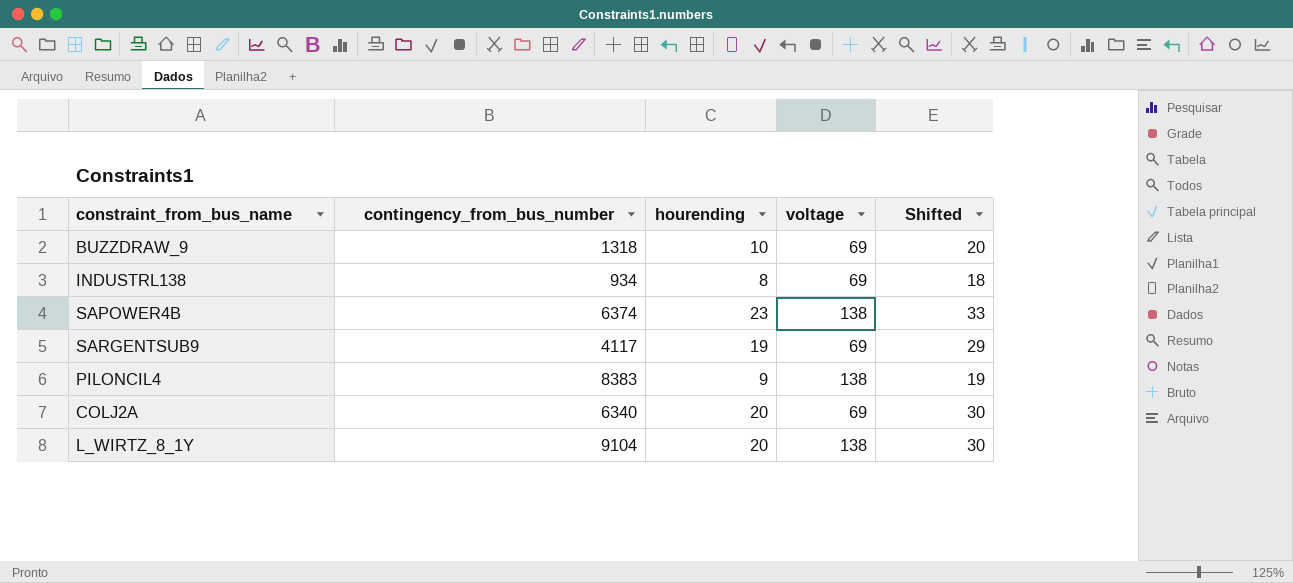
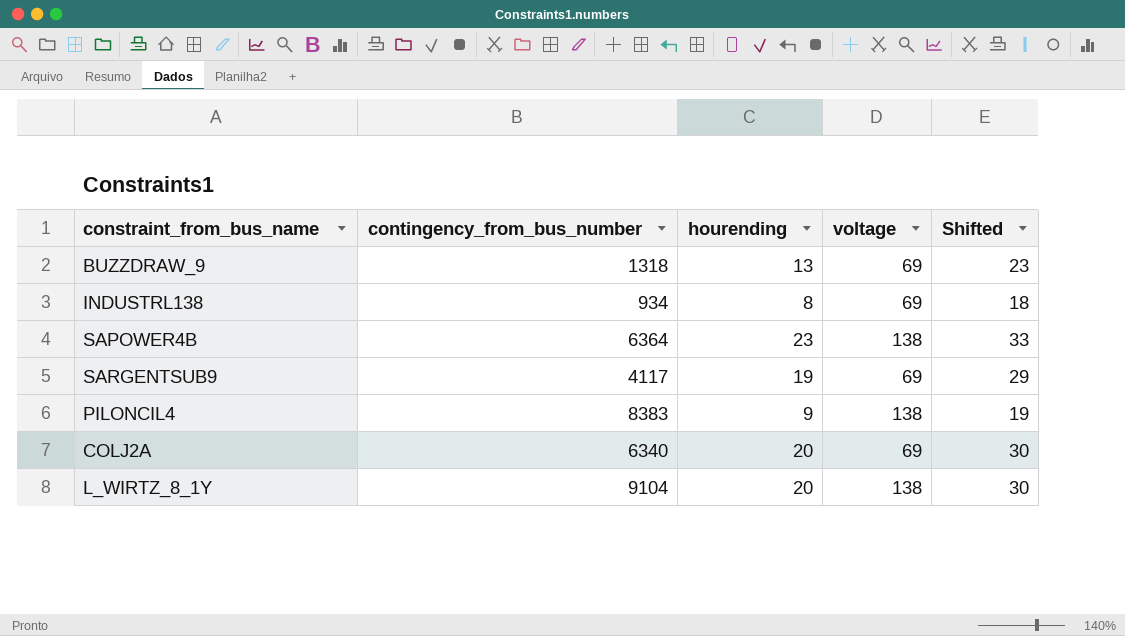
BUZZDRAW_9 | hourending: 10 -> 13
BUZZDRAW_9 | Shifted: 20 -> 23
SAPOWER4B | contingency_from_bus_number: 6374 -> 6364

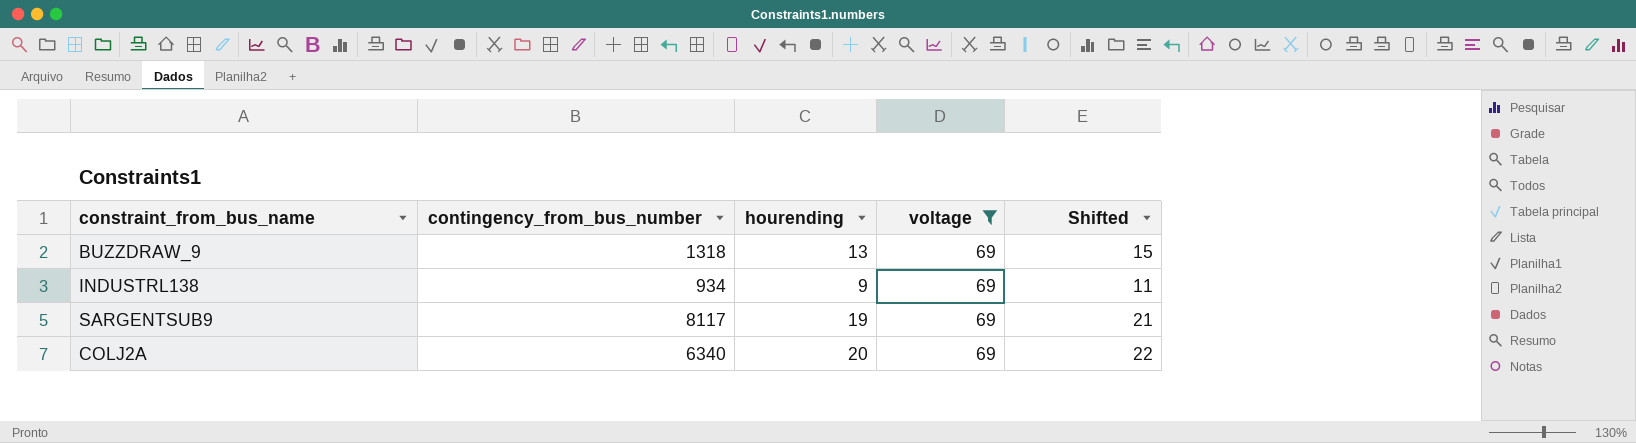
filter: none -> voltage = 69
column Shifted | formula: [hourending] + 10 -> [hourending] + 2
INDUSTRL138 | hourending: 8 -> 9
SARGENTSUB9 | contingency_from_bus_number: 4117 -> 8117

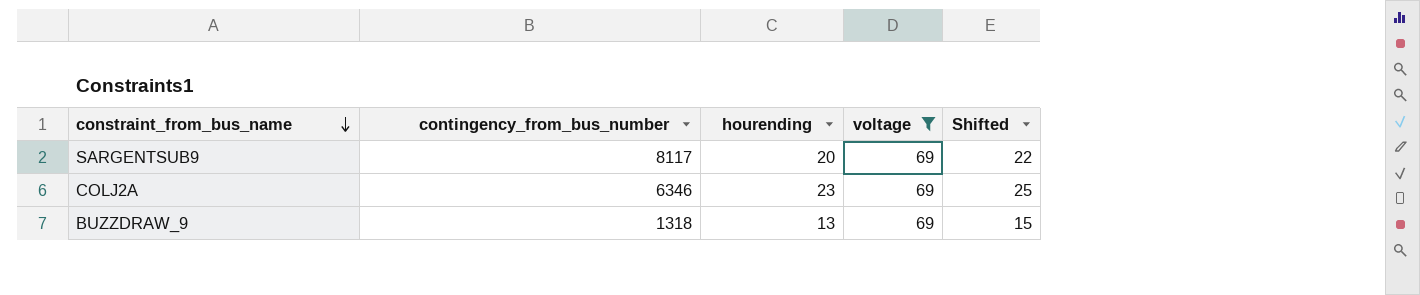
row order: none -> constraint_from_bus_name descending
row INDUSTRL138: 934 | 9 | 69 | 11 -> none
SARGENTSUB9 | hourending: 19 -> 20
SARGENTSUB9 | Shifted: 21 -> 22
COLJ2A | contingency_from_bus_number: 6340 -> 6346
COLJ2A | hourending: 20 -> 23
COLJ2A | Shifted: 22 -> 25

